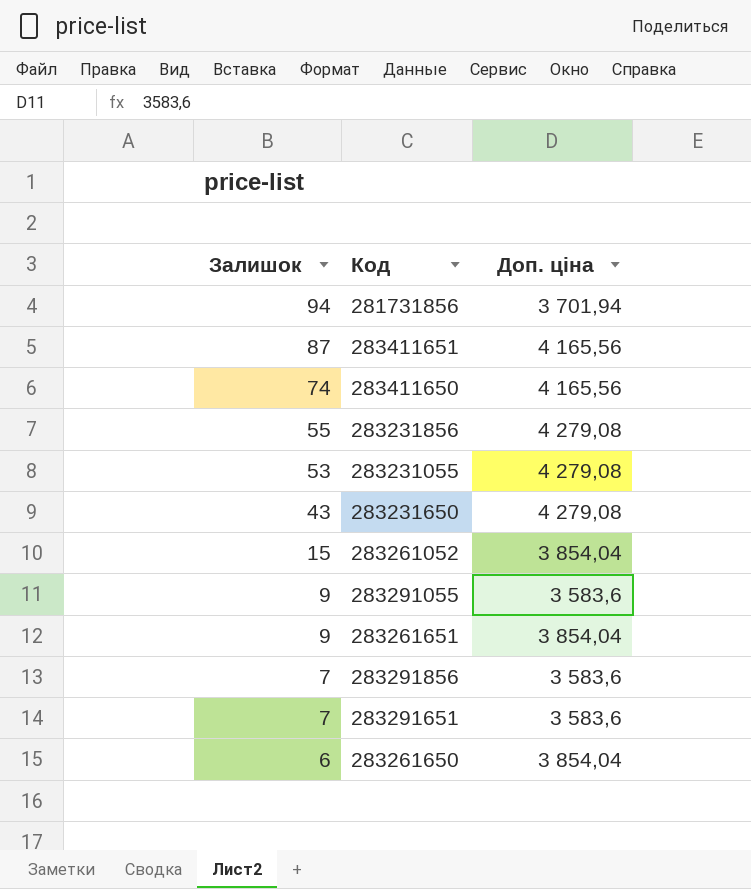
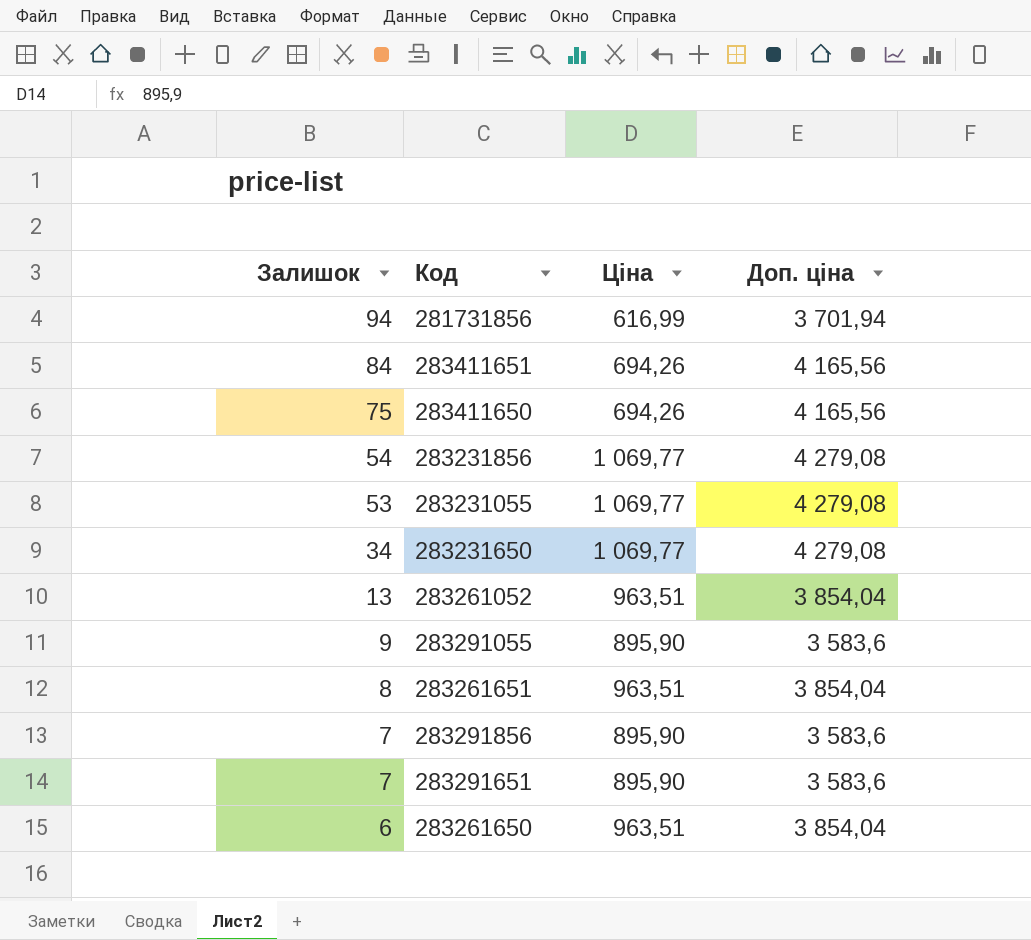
column Ціна | position: none -> 3
283411651 | Залишок: 87 -> 84
283411650 | Залишок: 74 -> 75
283231856 | Залишок: 55 -> 54
283231650 | Залишок: 43 -> 34
283261052 | Залишок: 15 -> 13
283261651 | Залишок: 9 -> 8

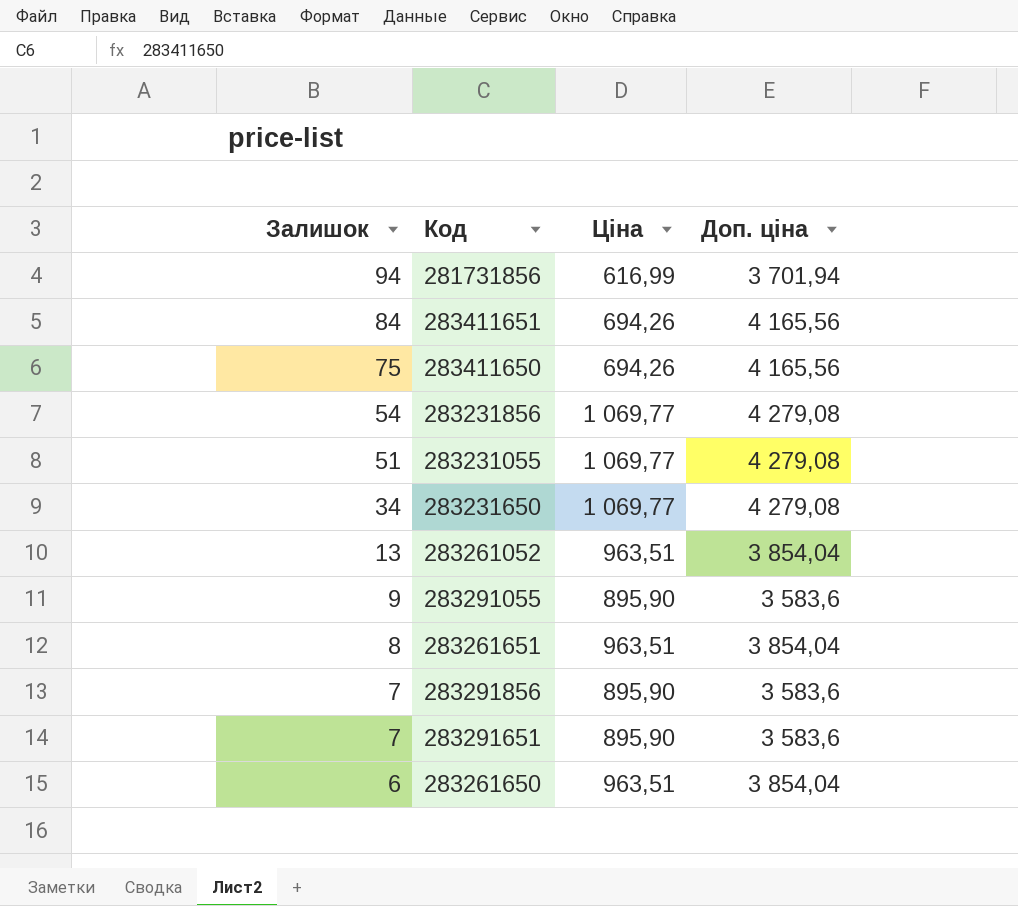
283231055 | Залишок: 53 -> 51

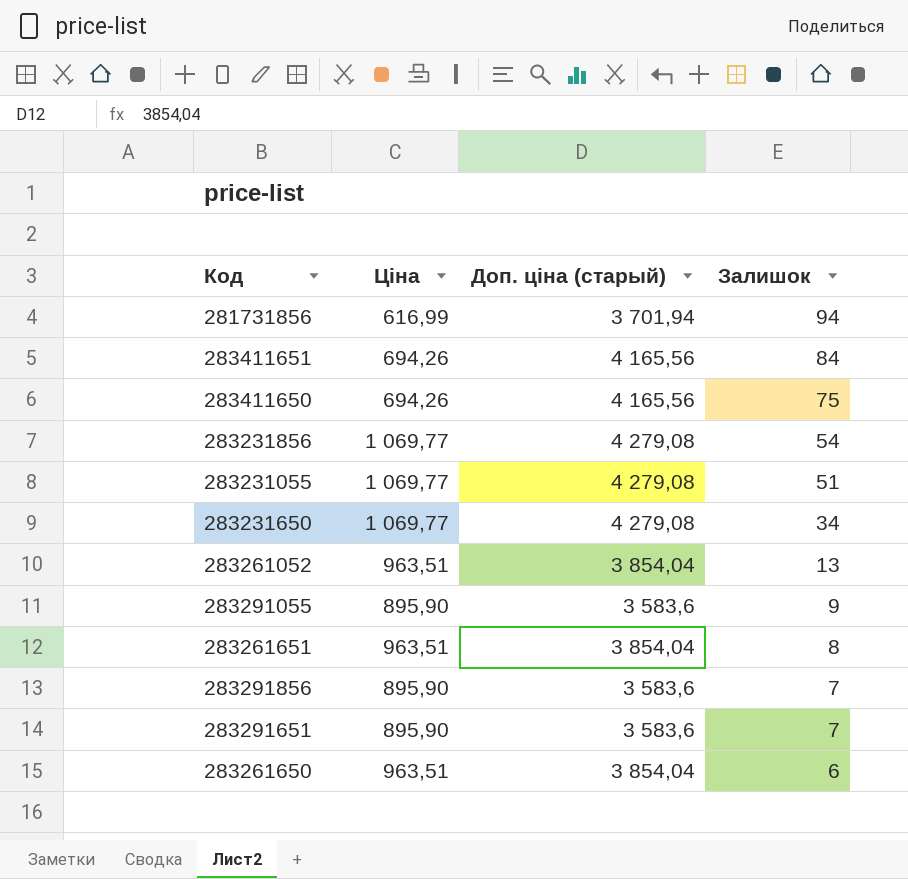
column name: Доп. ціна -> Доп. ціна (старый)
column Залишок | position: 1 -> 4

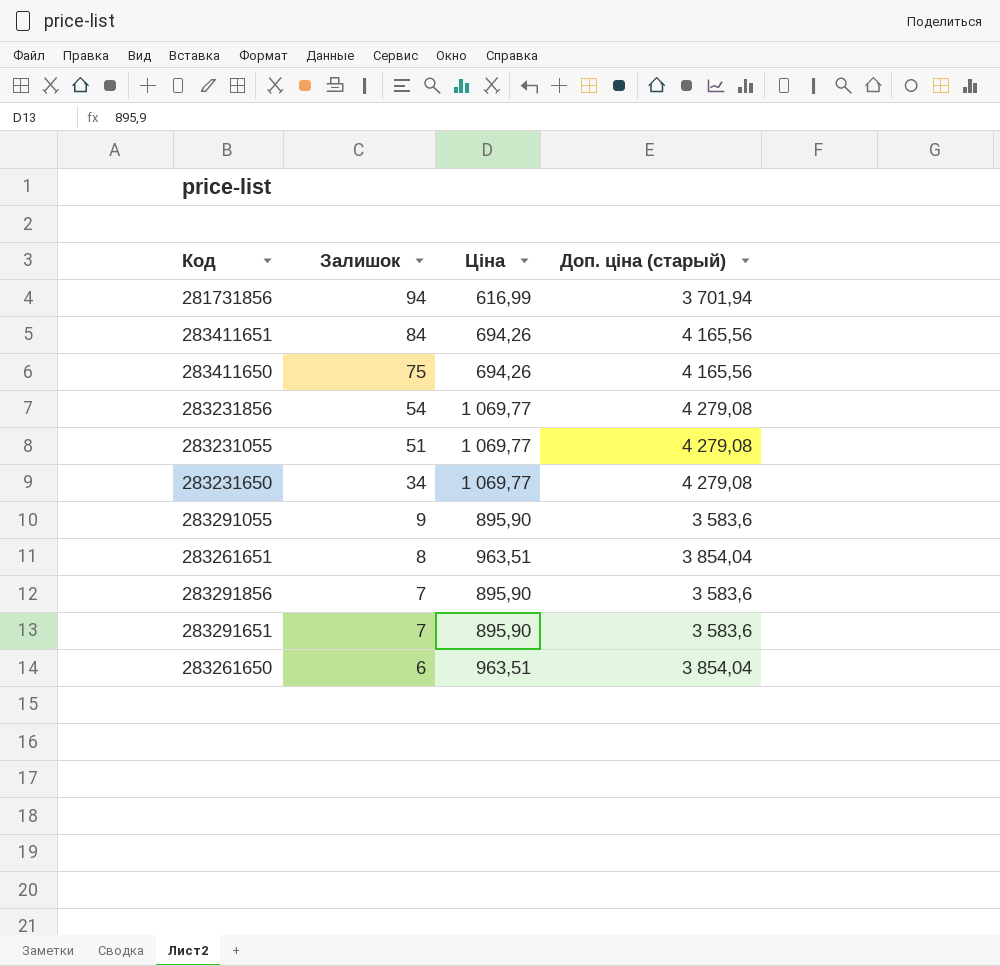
column Залишок | position: 4 -> 2
row 283261052: 963,51 | 3 854,04 | 13 -> none

